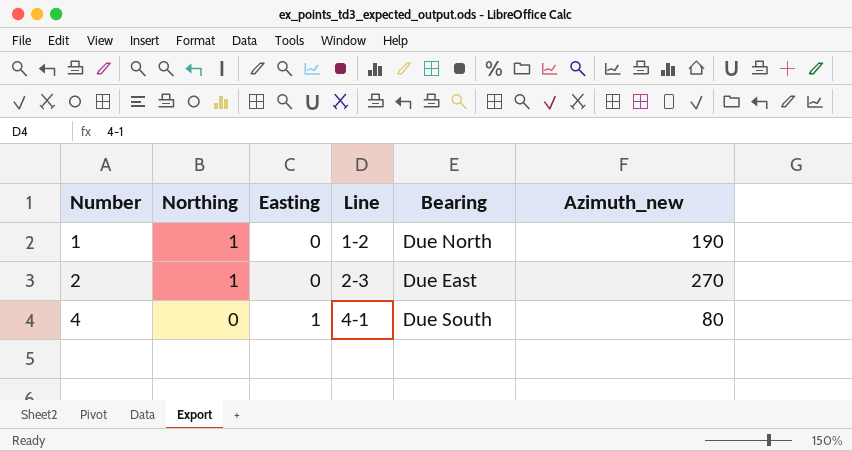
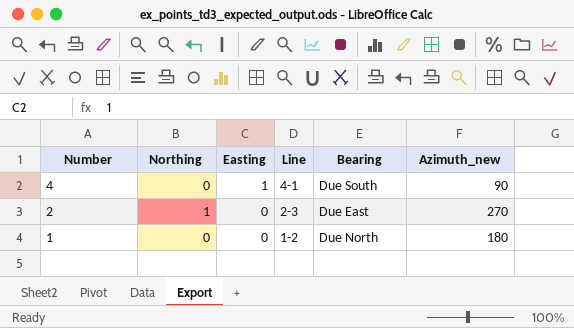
row order: Number ascending -> Number descending
4 | Azimuth_new: 80 -> 90
1 | Northing: 1 -> 0
1 | Azimuth_new: 190 -> 180

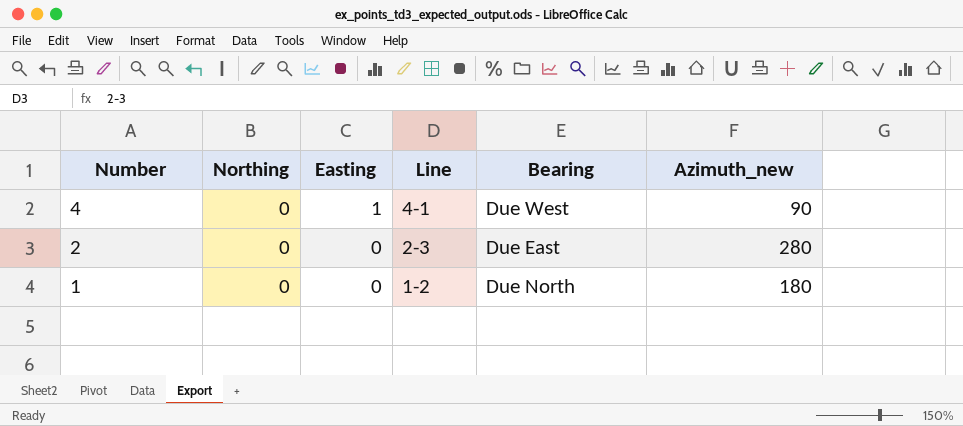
4 | Bearing: Due South -> Due West
2 | Northing: 1 -> 0
2 | Azimuth_new: 270 -> 280

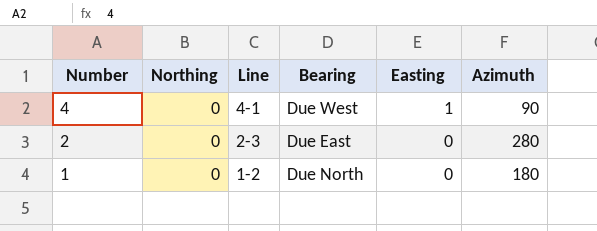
column Easting | position: 3 -> 5
column name: Azimuth_new -> Azimuth

